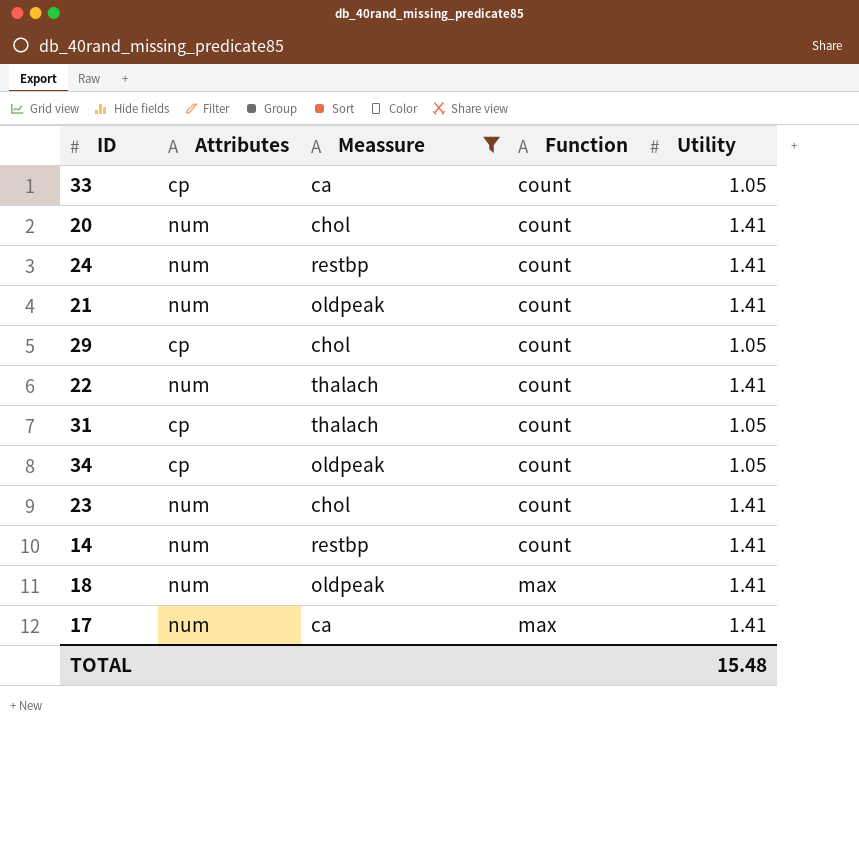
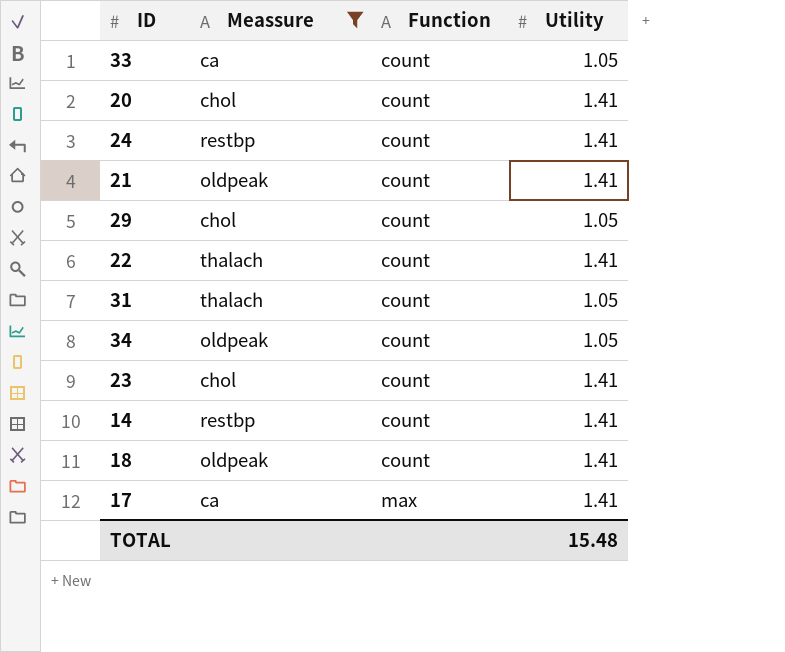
column Attributes | position: 2 -> none
18 | Function: max -> count

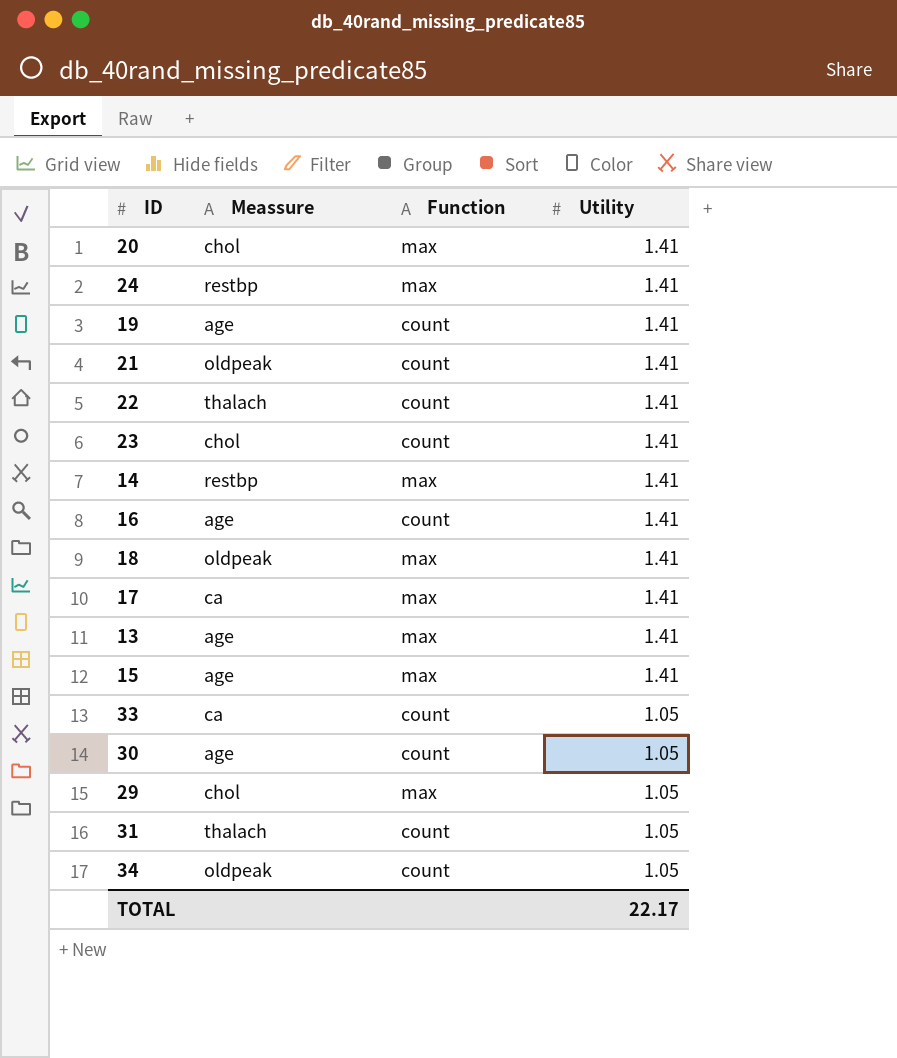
filter: Meassure != age -> none
row order: Function ascending -> Utility descending
20 | Function: count -> max
24 | Function: count -> max
14 | Function: count -> max
18 | Function: count -> max
29 | Function: count -> max
TOTAL | Utility: 15.48 -> 22.17

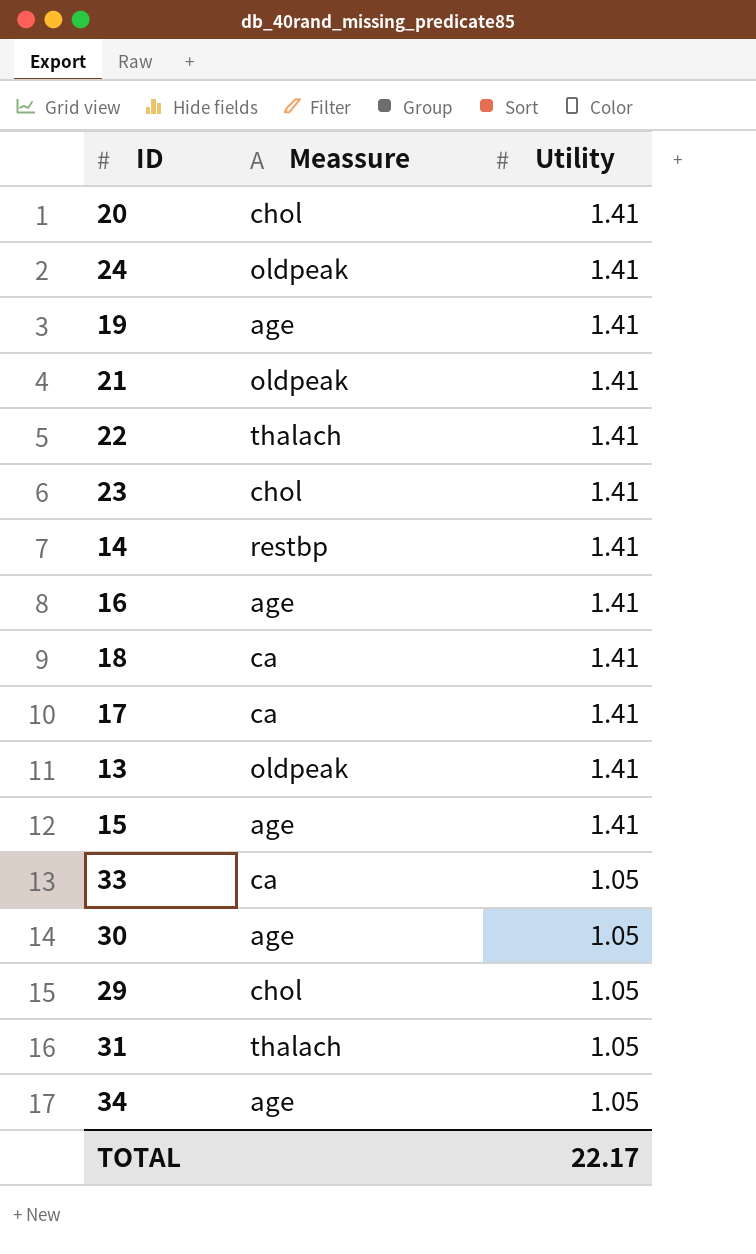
column Function | position: 3 -> none
24 | Meassure: restbp -> oldpeak
18 | Meassure: oldpeak -> ca
13 | Meassure: age -> oldpeak
34 | Meassure: oldpeak -> age

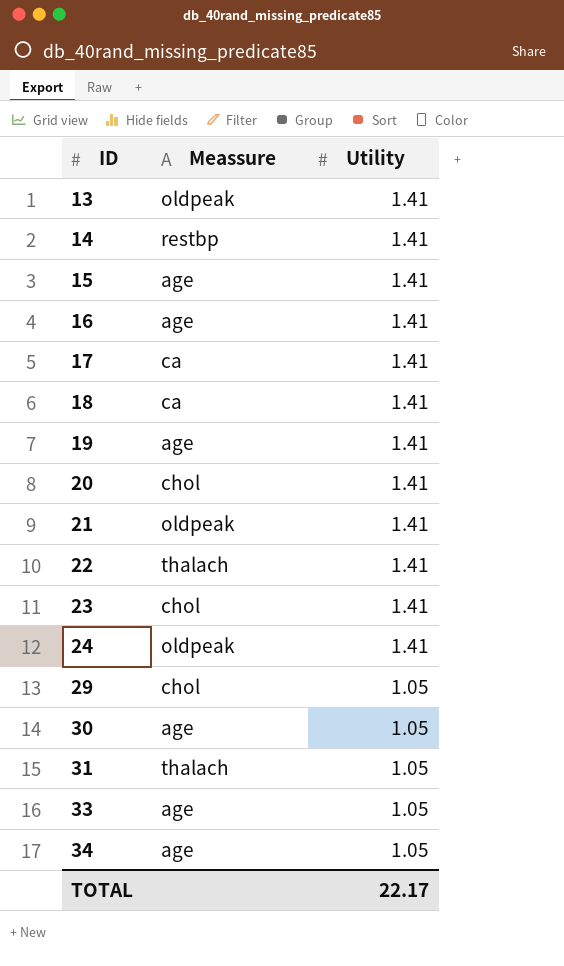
row order: Utility descending -> ID ascending
33 | Meassure: ca -> age

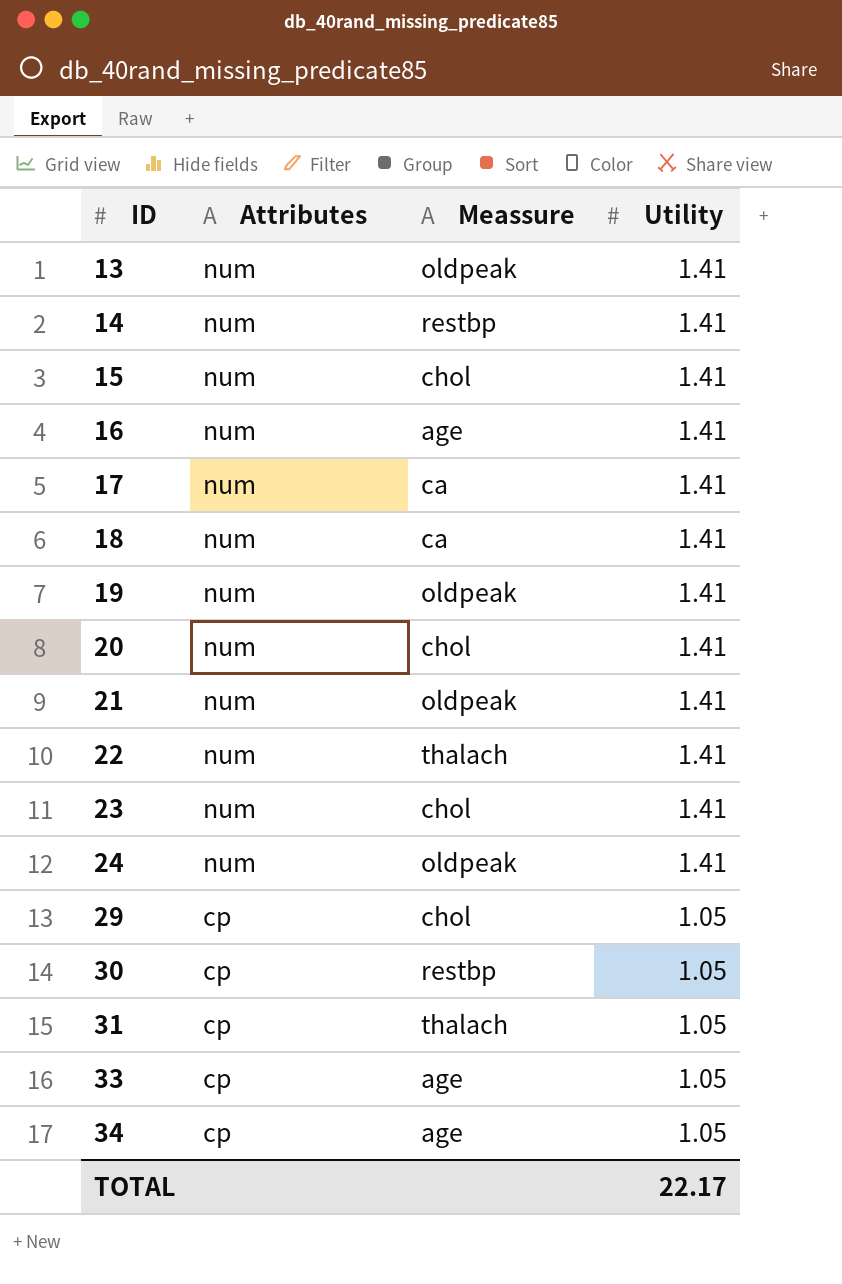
column Attributes | position: none -> 2
15 | Meassure: age -> chol
19 | Meassure: age -> oldpeak
30 | Meassure: age -> restbp

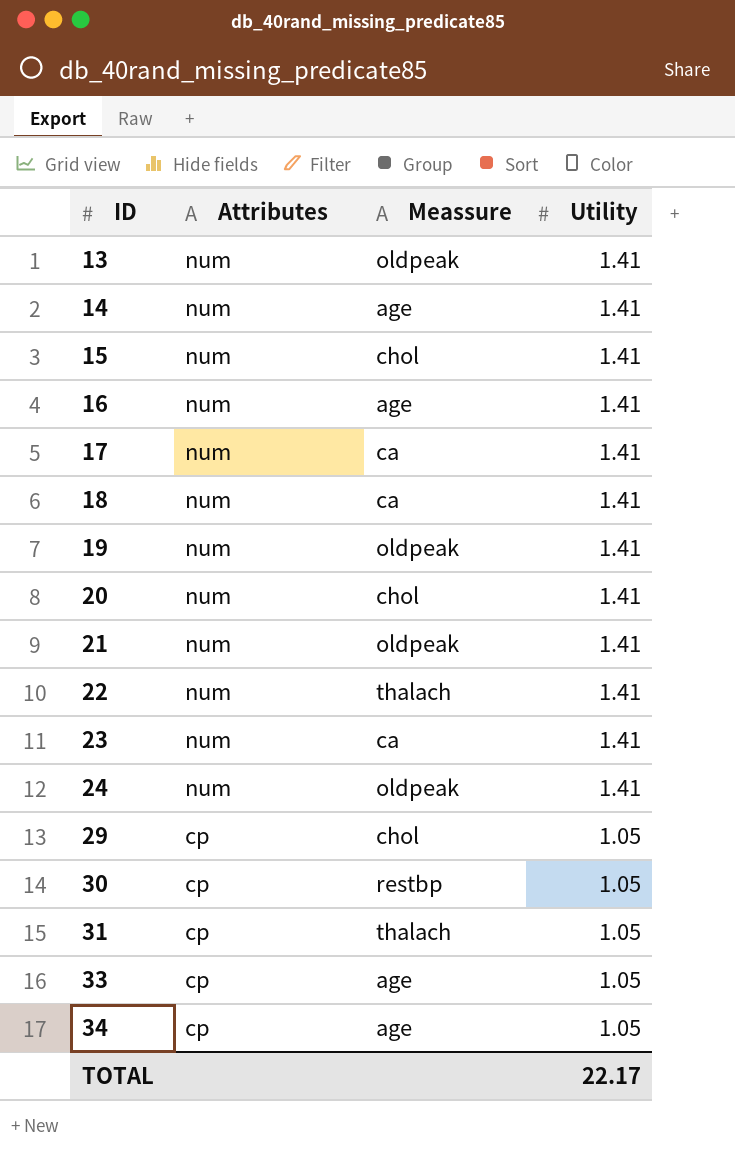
14 | Meassure: restbp -> age
23 | Meassure: chol -> ca

